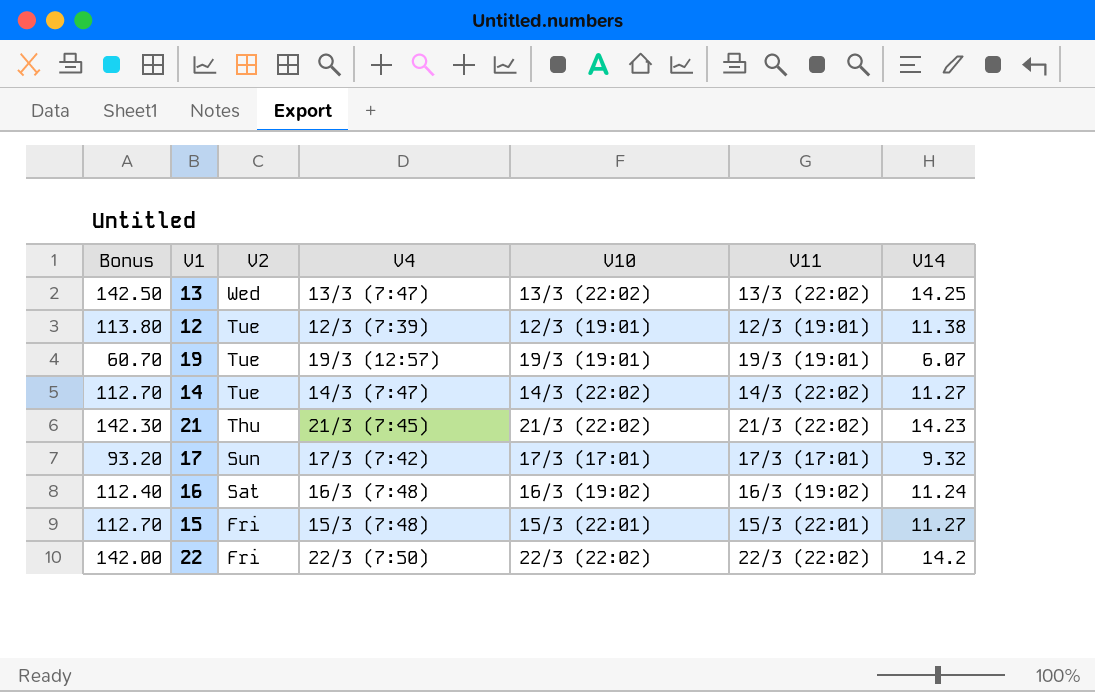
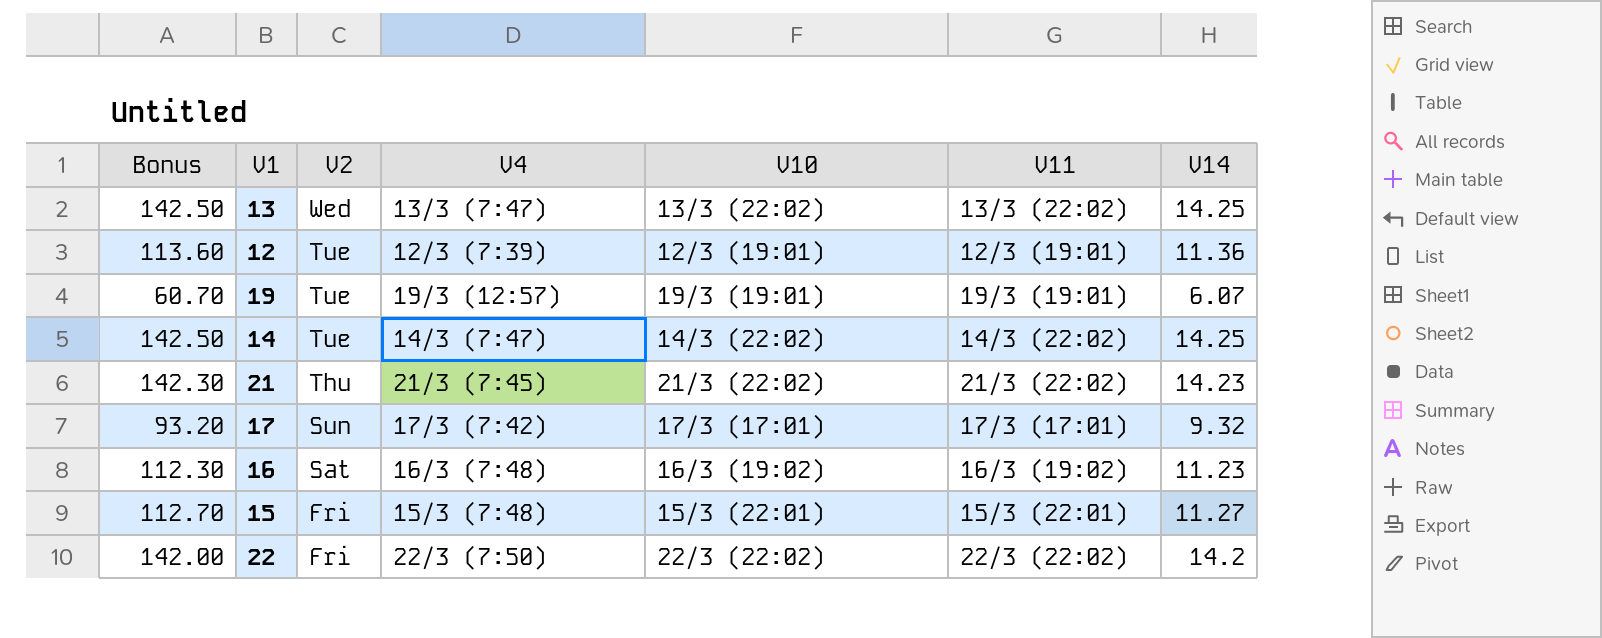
12 | Bonus: 113.80 -> 113.60
12 | V14: 11.38 -> 11.36
14 | Bonus: 112.70 -> 142.50
14 | V14: 11.27 -> 14.25
16 | Bonus: 112.40 -> 112.30
16 | V14: 11.24 -> 11.23

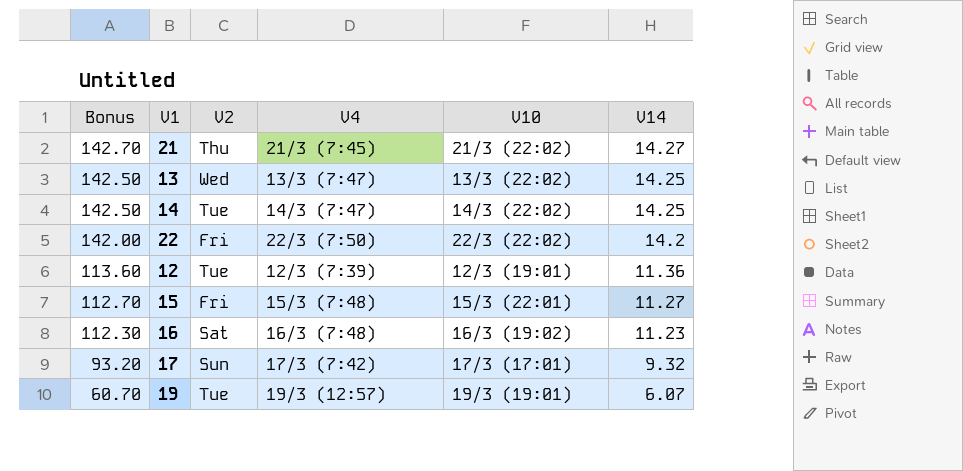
row order: V2 descending -> Bonus descending
column V11 | position: 6 -> none
21 | Bonus: 142.30 -> 142.70
21 | V14: 14.23 -> 14.27

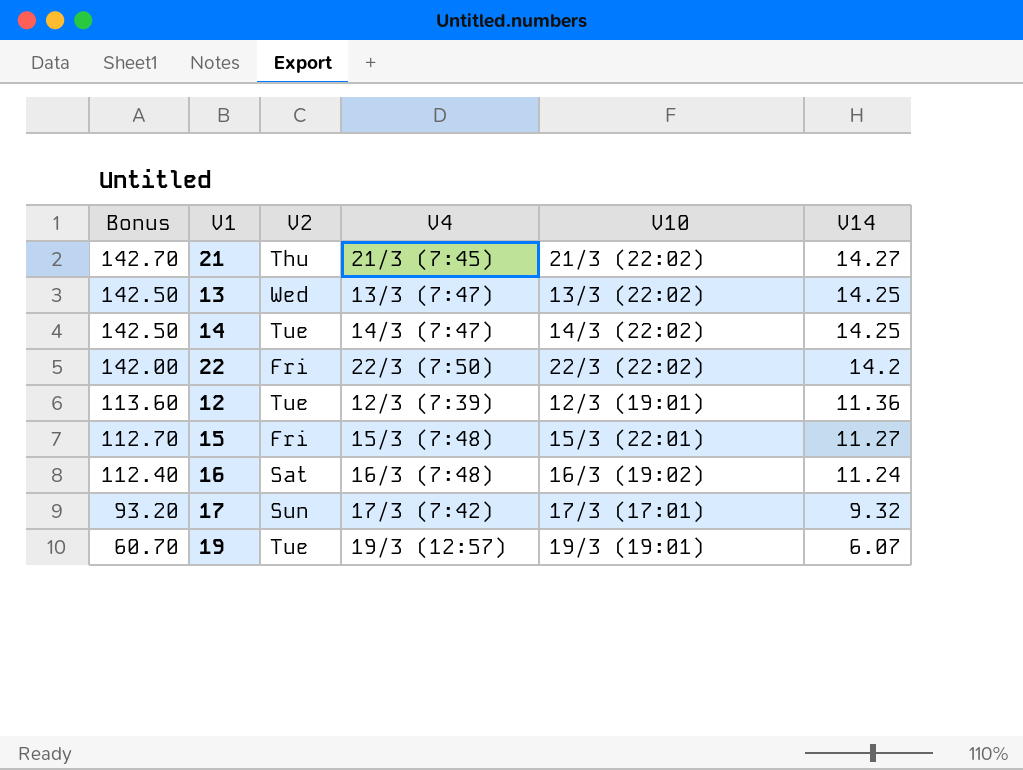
16 | Bonus: 112.30 -> 112.40
16 | V14: 11.23 -> 11.24

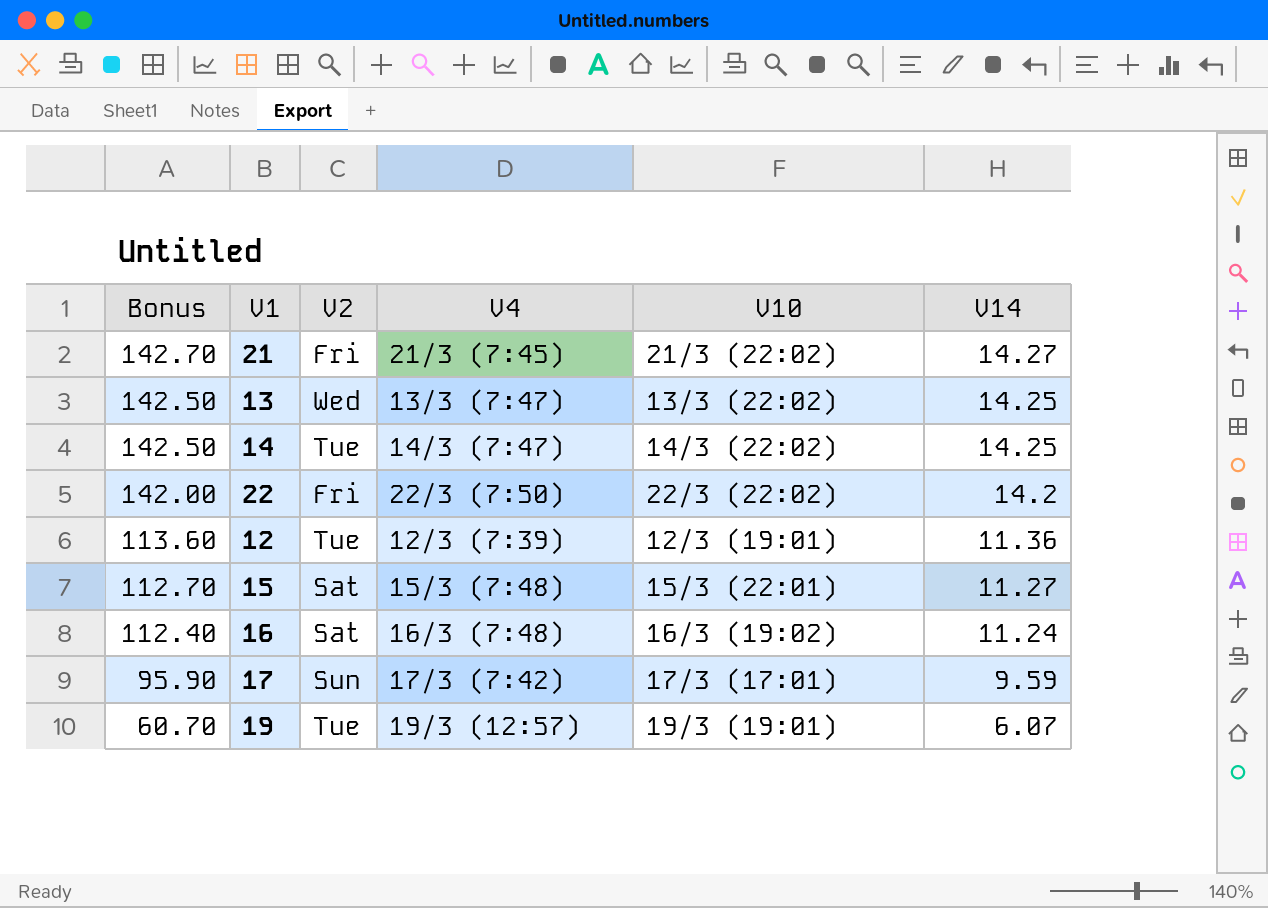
21 | V2: Thu -> Fri
15 | V2: Fri -> Sat
17 | Bonus: 93.20 -> 95.90
17 | V14: 9.32 -> 9.59

